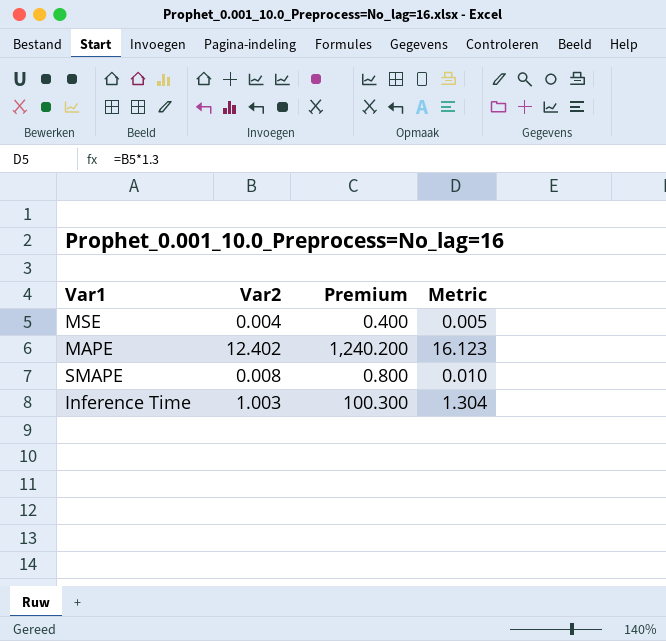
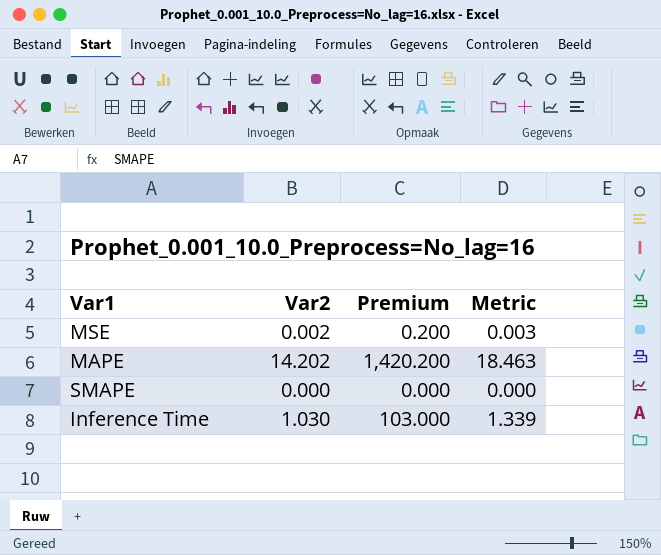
MSE | Var2: 0.004 -> 0.002
MSE | Premium: 0.400 -> 0.200
MSE | Metric: 0.005 -> 0.003
MAPE | Var2: 12.402 -> 14.202
MAPE | Premium: 1,240.200 -> 1,420.200
MAPE | Metric: 16.123 -> 18.463
SMAPE | Var2: 0.008 -> 0.000
SMAPE | Premium: 0.800 -> 0.000
SMAPE | Metric: 0.010 -> 0.000
Inference Time | Var2: 1.003 -> 1.030
Inference Time | Premium: 100.300 -> 103.000
Inference Time | Metric: 1.304 -> 1.339

